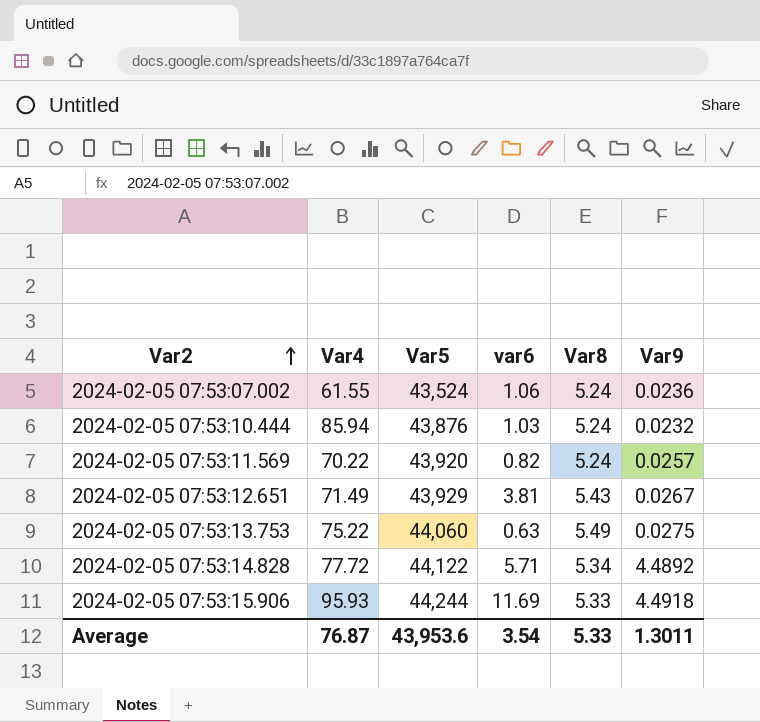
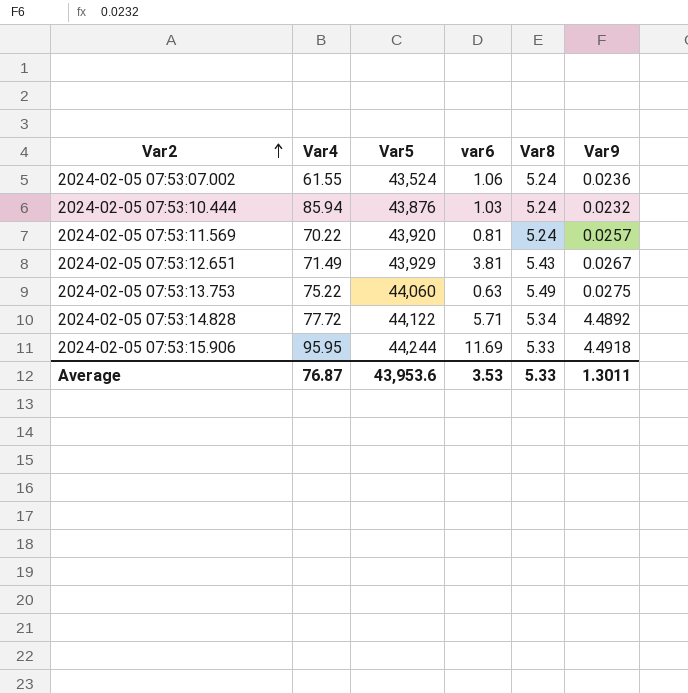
2024-02-05 07:53:11.569 | var6: 0.82 -> 0.81
2024-02-05 07:53:15.906 | Var4: 95.93 -> 95.95
Average | var6: 3.54 -> 3.53

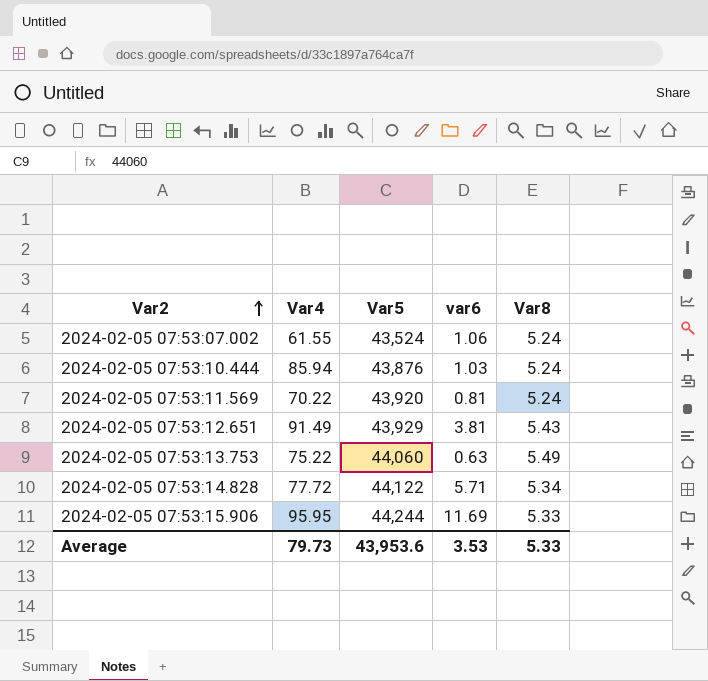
column Var9 | position: 6 -> none
2024-02-05 07:53:12.651 | Var4: 71.49 -> 91.49
Average | Var4: 76.87 -> 79.73

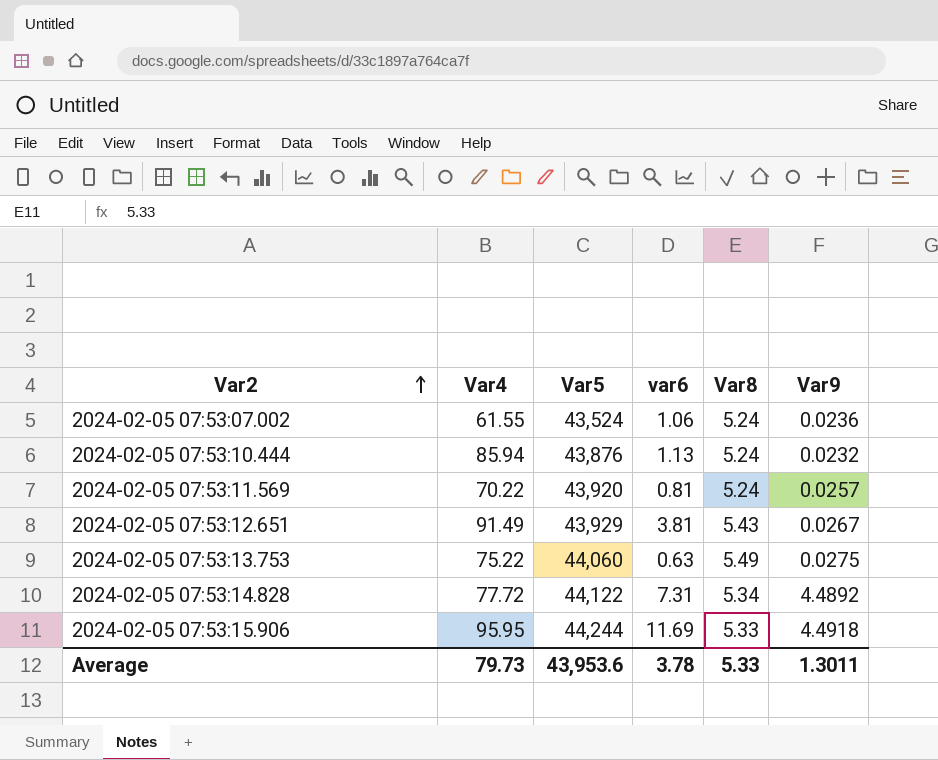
column Var9 | position: none -> 6
2024-02-05 07:53:10.444 | var6: 1.03 -> 1.13
2024-02-05 07:53:14.828 | var6: 5.71 -> 7.31
Average | var6: 3.53 -> 3.78

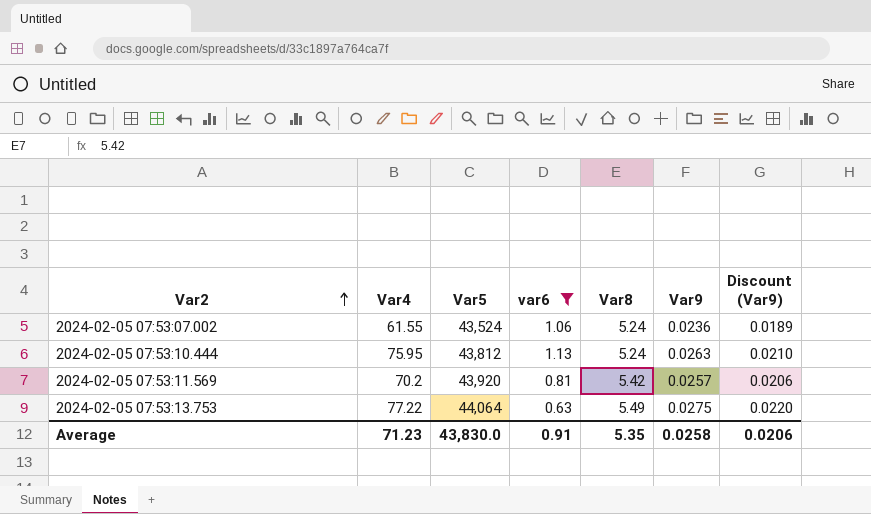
filter: none -> var6 <= 1.13
column Discount (Var9) | formula: none -> [Var9] * 0.8
2024-02-05 07:53:10.444 | Var4: 85.94 -> 75.95
2024-02-05 07:53:10.444 | Var5: 43,876 -> 43,812
2024-02-05 07:53:10.444 | Var9: 0.0232 -> 0.0263
2024-02-05 07:53:11.569 | Var4: 70.22 -> 70.2
2024-02-05 07:53:11.569 | Var8: 5.24 -> 5.42
2024-02-05 07:53:13.753 | Var4: 75.22 -> 77.22
2024-02-05 07:53:13.753 | Var5: 44,060 -> 44,064
Average | Var4: 79.73 -> 71.23
Average | Var5: 43,953.6 -> 43,830.0
Average | var6: 3.78 -> 0.91
Average | Var8: 5.33 -> 5.35
Average | Var9: 1.3011 -> 0.0258

